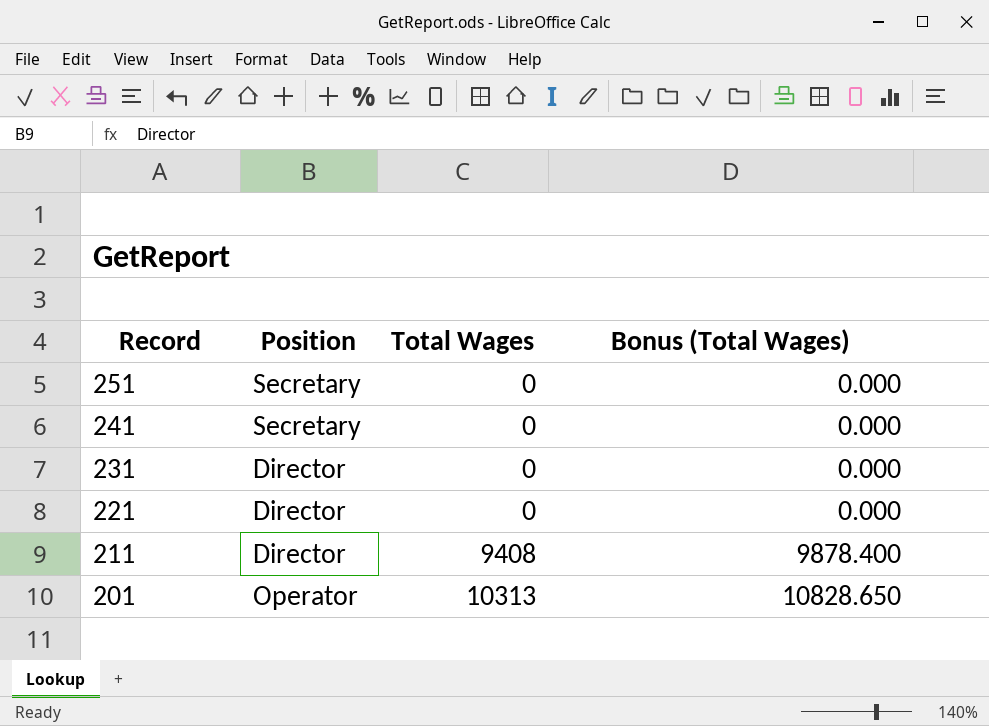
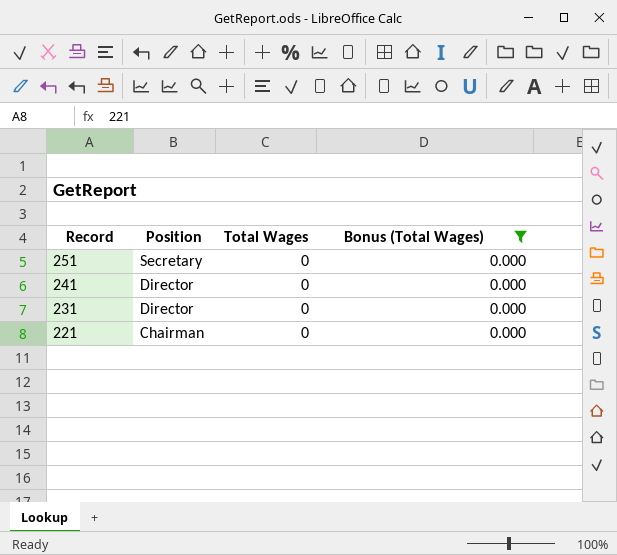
filter: none -> Bonus (Total Wages) = 0.000
241 | Position: Secretary -> Director
221 | Position: Director -> Chairman

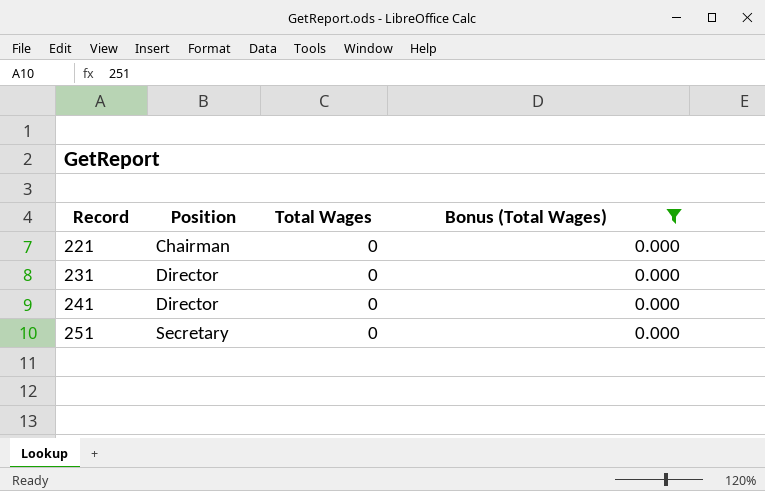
row order: Record descending -> Record ascending

